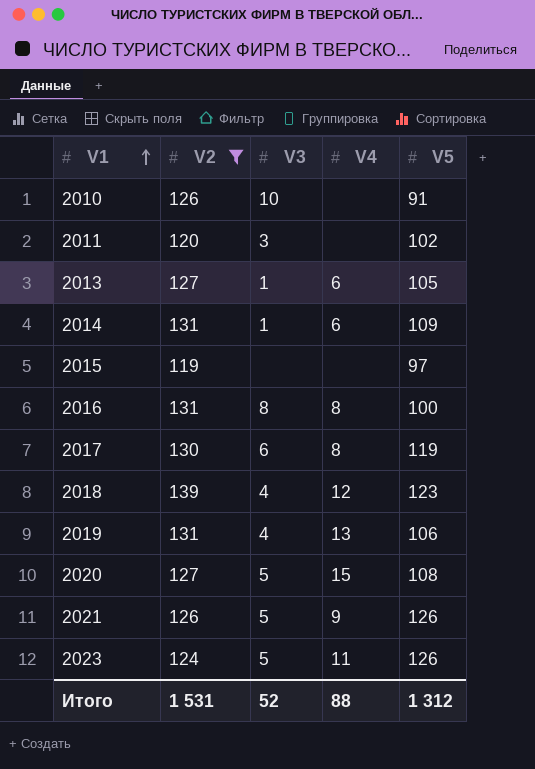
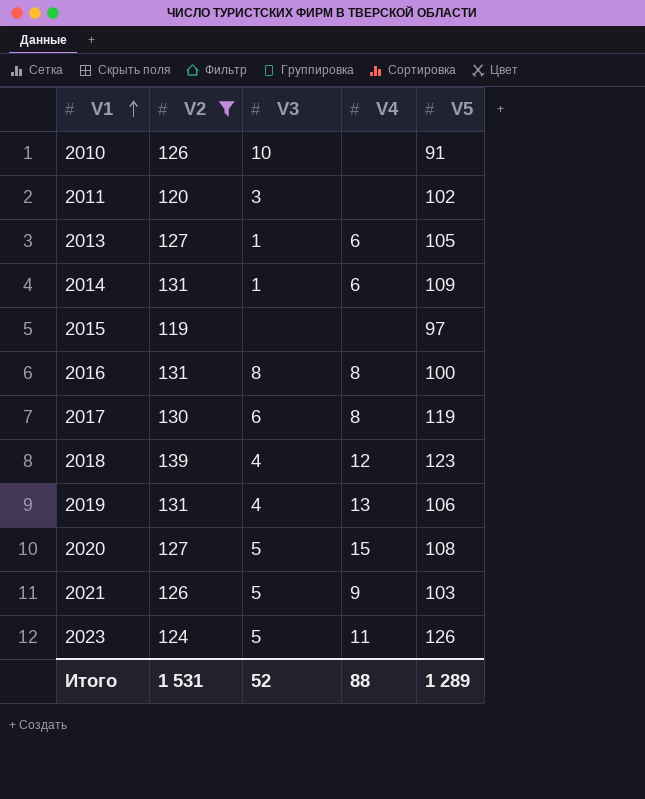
2021 | V5: 126 -> 103
Итого | V5: 1 312 -> 1 289

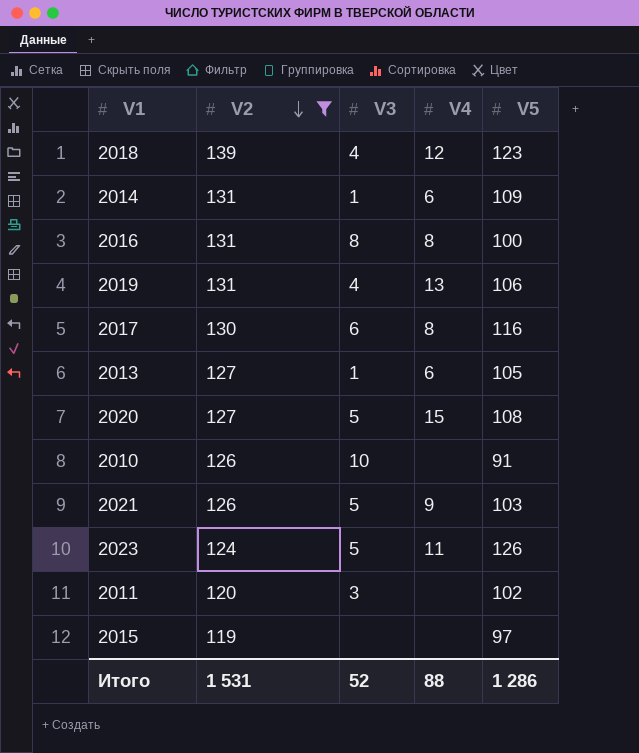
row order: V1 ascending -> V2 descending
2017 | V5: 119 -> 116
Итого | V5: 1 289 -> 1 286

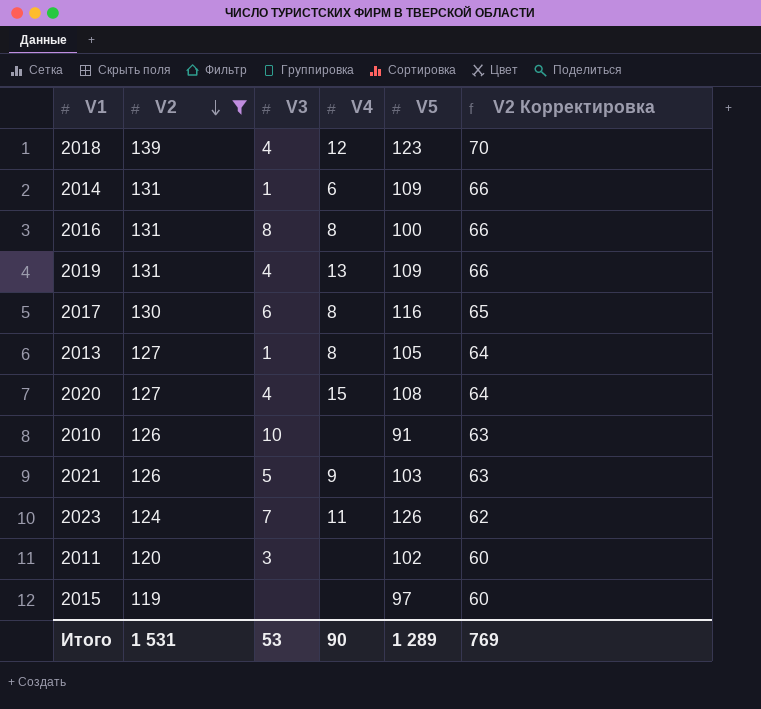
column V2 Корректировка | formula: none -> [V2] * 0,5
2019 | V5: 106 -> 109
2013 | V4: 6 -> 8
2020 | V3: 5 -> 4
2023 | V3: 5 -> 7
Итого | V3: 52 -> 53
Итого | V4: 88 -> 90
Итого | V5: 1 286 -> 1 289

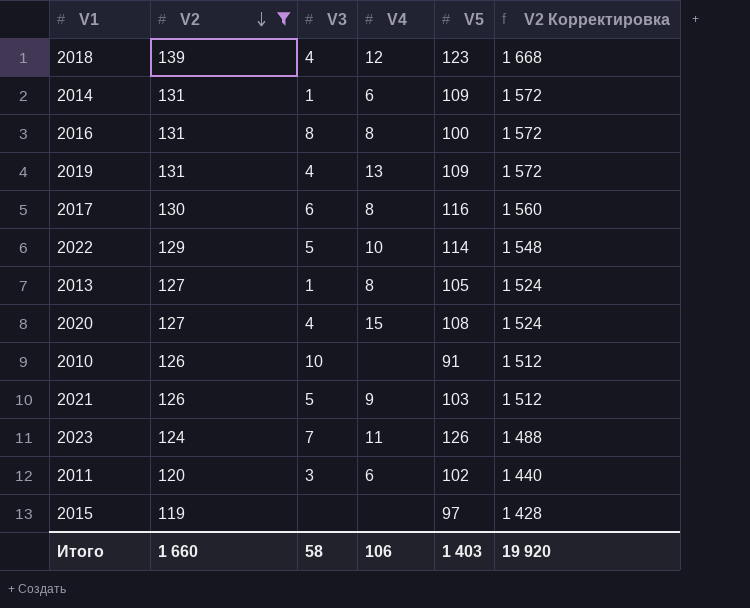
column V2 Корректировка | formula: [V2] * 0,5 -> [V2] * 12
row 2022: none -> 129 | 5 | 10 | 114 | 1 548
2011 | V4: none -> 6
Итого | V2: 1 531 -> 1 660
Итого | V3: 53 -> 58
Итого | V4: 90 -> 106
Итого | V5: 1 289 -> 1 403
Итого | V2 Корректировка: 769 -> 19 920

